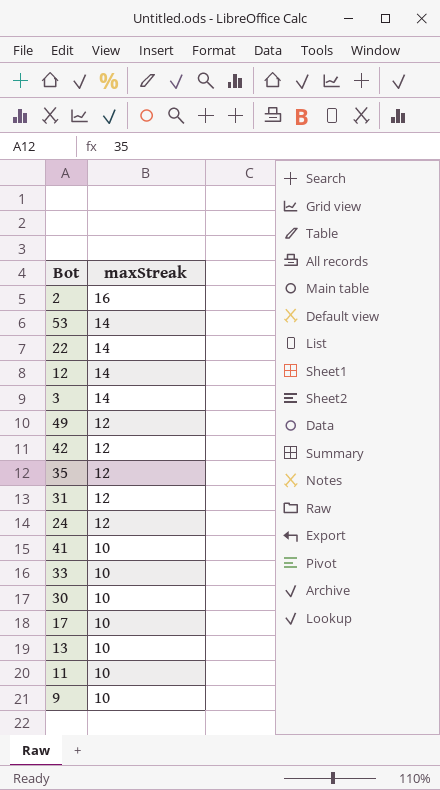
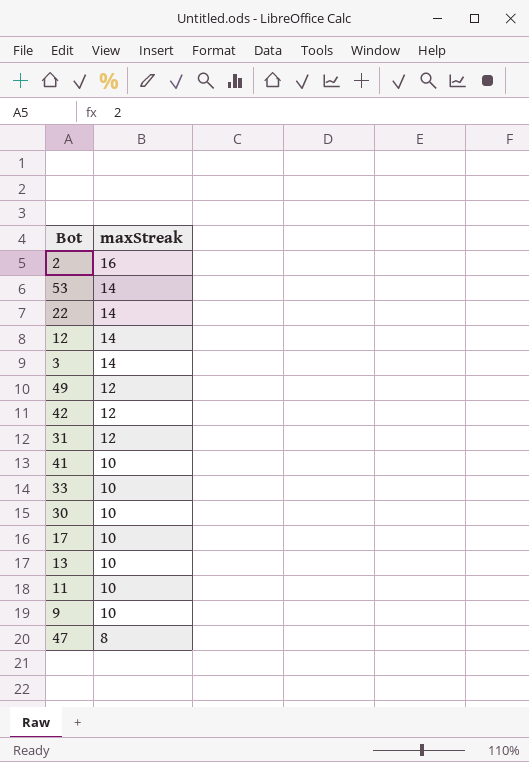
row 35: 12 -> none
row 24: 12 -> none
row 47: none -> 8

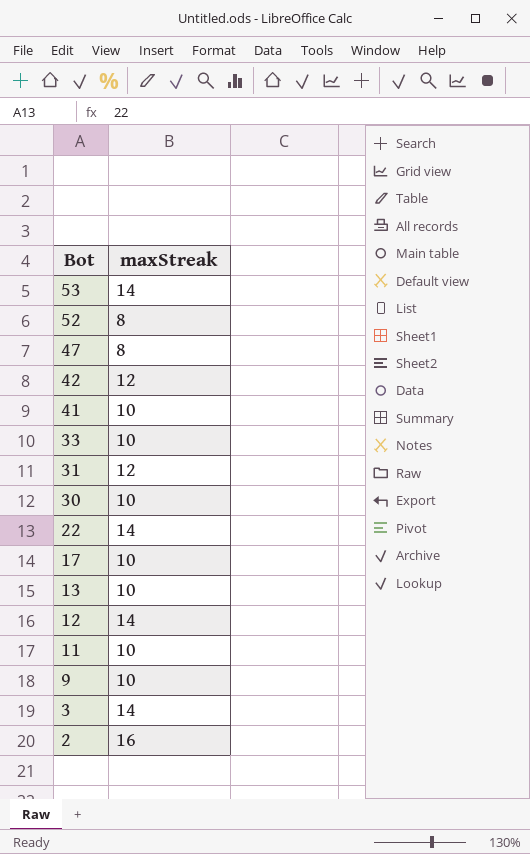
row order: maxStreak descending -> Bot descending
row 49: 12 -> none
row 52: none -> 8

